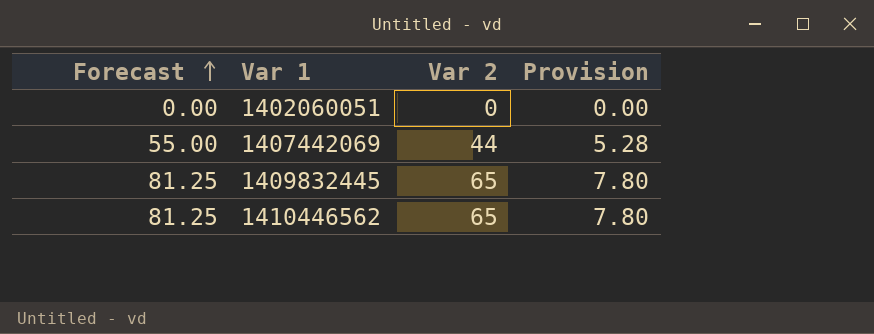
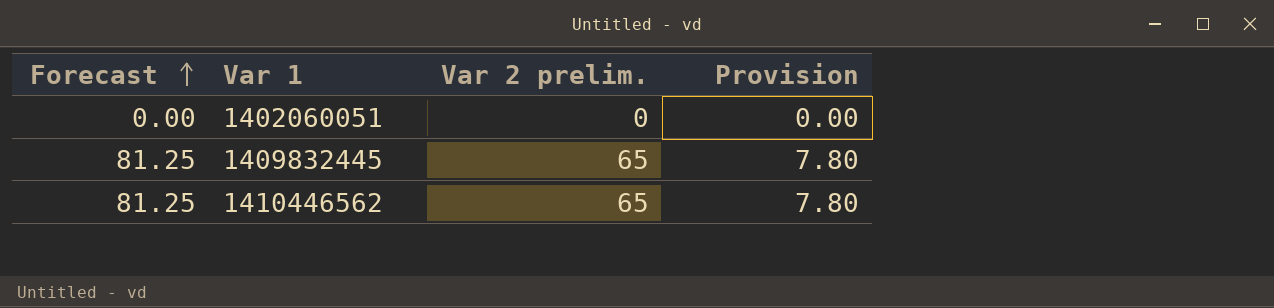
column name: Var 2 -> Var 2 prelim.
row 1407442069: 55.00 | 44 | 5.28 -> none

